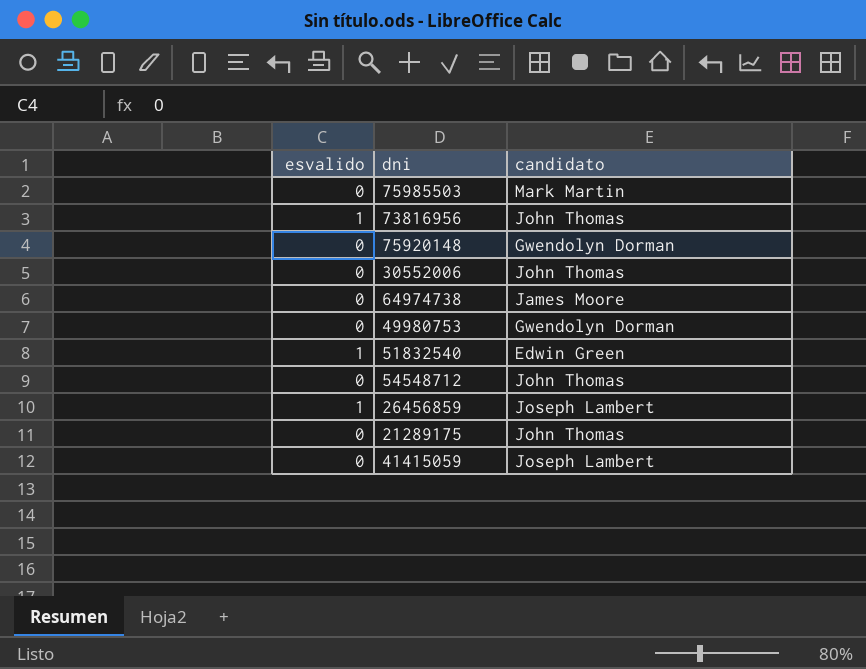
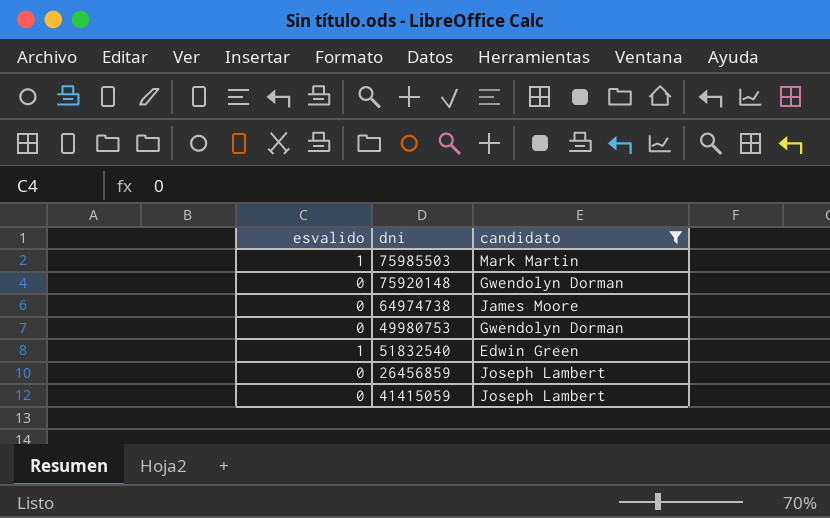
filter: none -> candidato != John Thomas
75985503 | esvalido: 0 -> 1
26456859 | esvalido: 1 -> 0

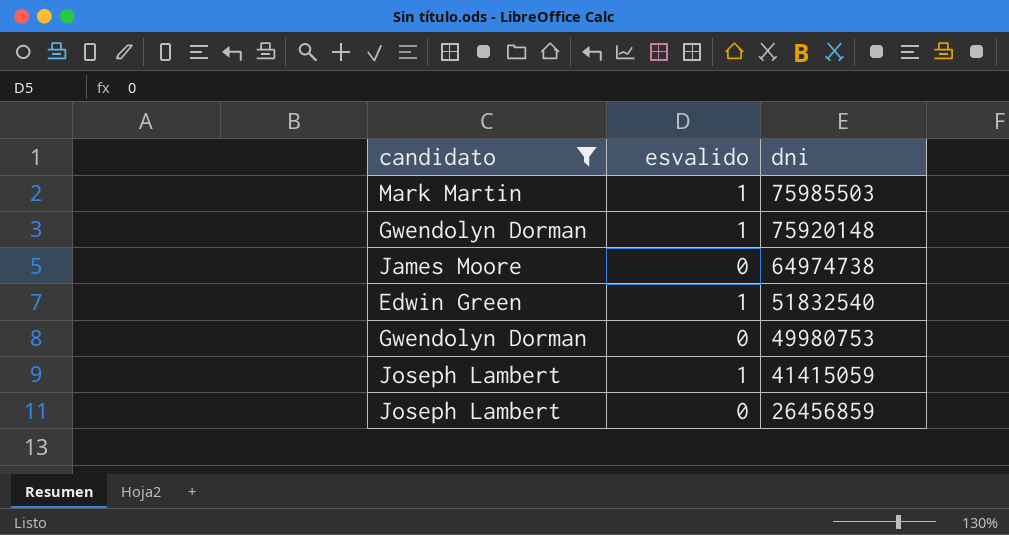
row order: none -> dni descending
column candidato | position: 3 -> 1
75920148 | esvalido: 0 -> 1
41415059 | esvalido: 0 -> 1

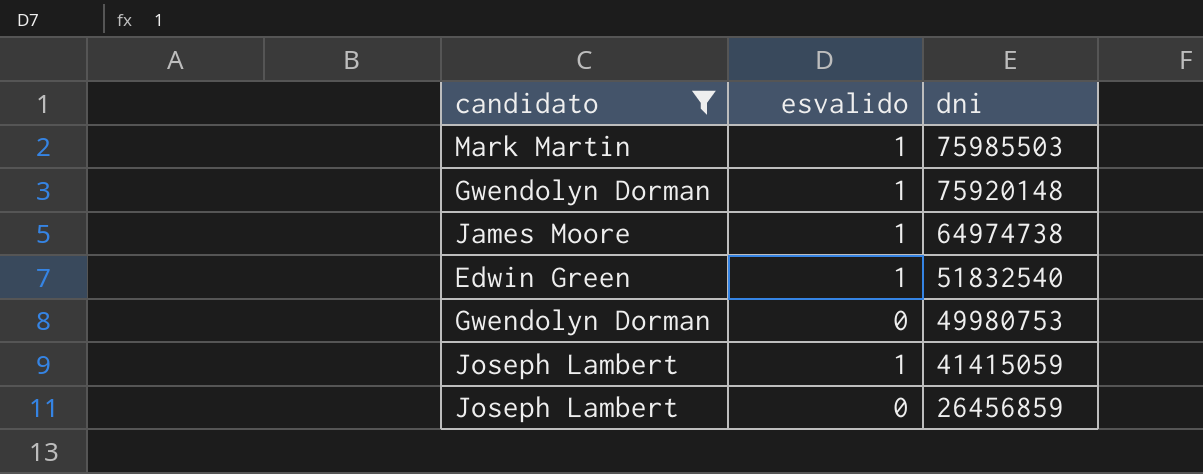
64974738 | esvalido: 0 -> 1

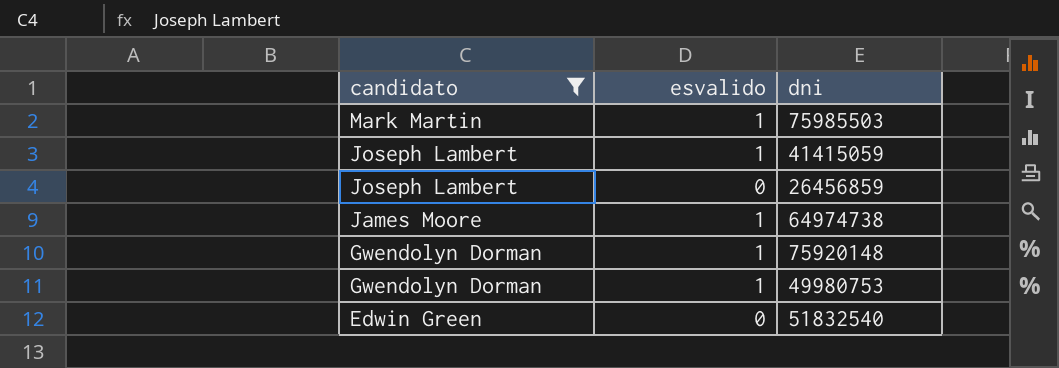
row order: dni descending -> candidato descending
49980753 | esvalido: 0 -> 1
51832540 | esvalido: 1 -> 0

